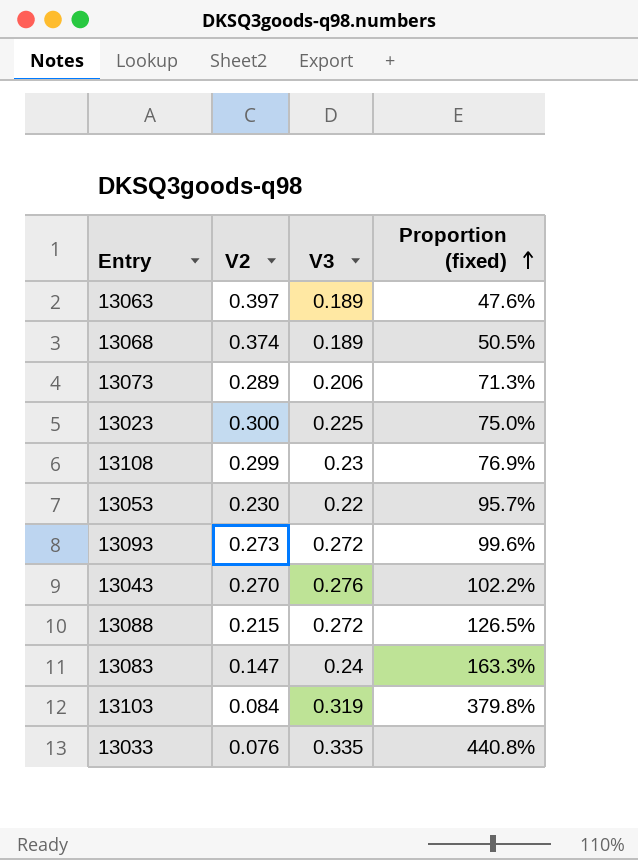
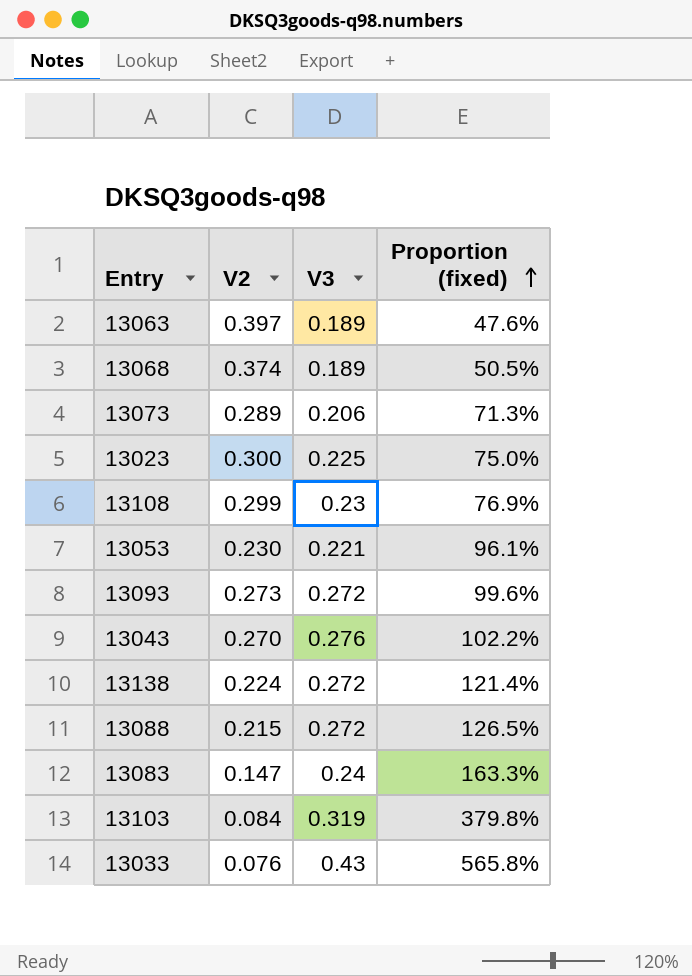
13053 | V3: 0.22 -> 0.221
13053 | Proportion (fixed): 95.7% -> 96.1%
row 13138: none -> 0.224 | 0.272 | 121.4%
13033 | V3: 0.335 -> 0.43
13033 | Proportion (fixed): 440.8% -> 565.8%

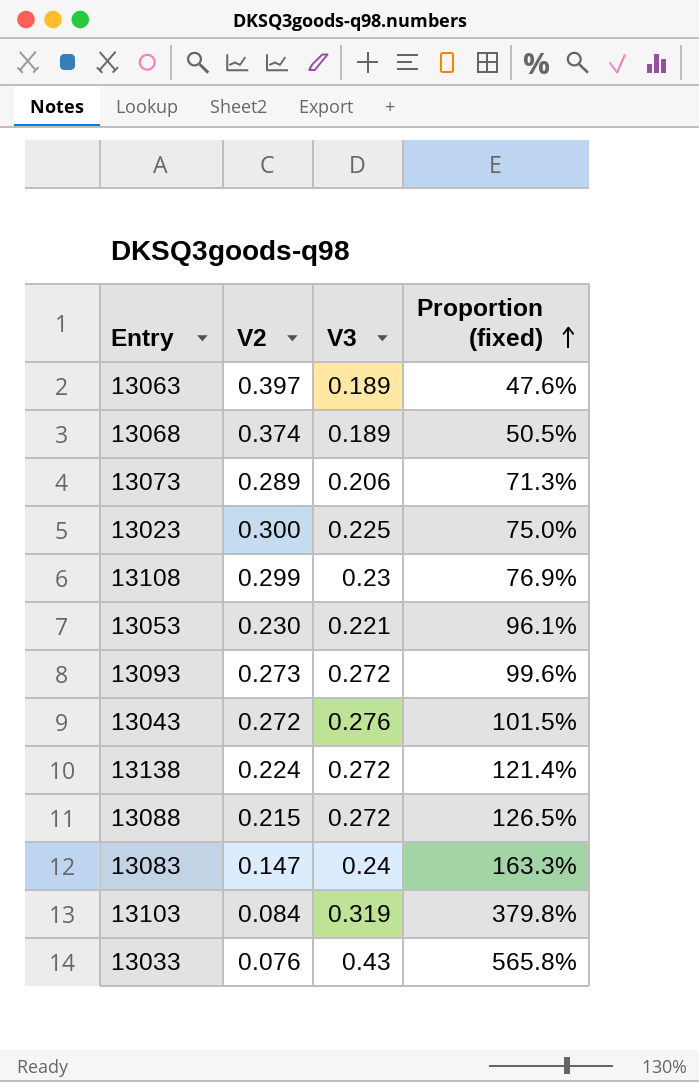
13043 | V2: 0.270 -> 0.272
13043 | Proportion (fixed): 102.2% -> 101.5%

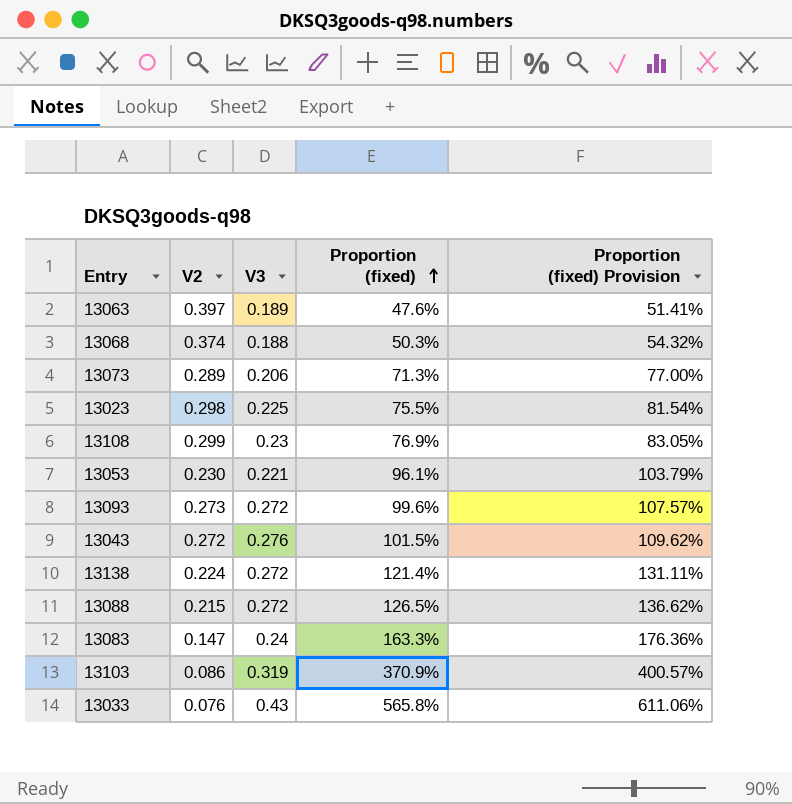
column Proportion (fixed) Provision | formula: none -> [Proportion (fixed)] * 1.08
13068 | V3: 0.189 -> 0.188
13068 | Proportion (fixed): 50.5% -> 50.3%
13023 | V2: 0.300 -> 0.298
13023 | Proportion (fixed): 75.0% -> 75.5%
13103 | V2: 0.084 -> 0.086
13103 | Proportion (fixed): 379.8% -> 370.9%

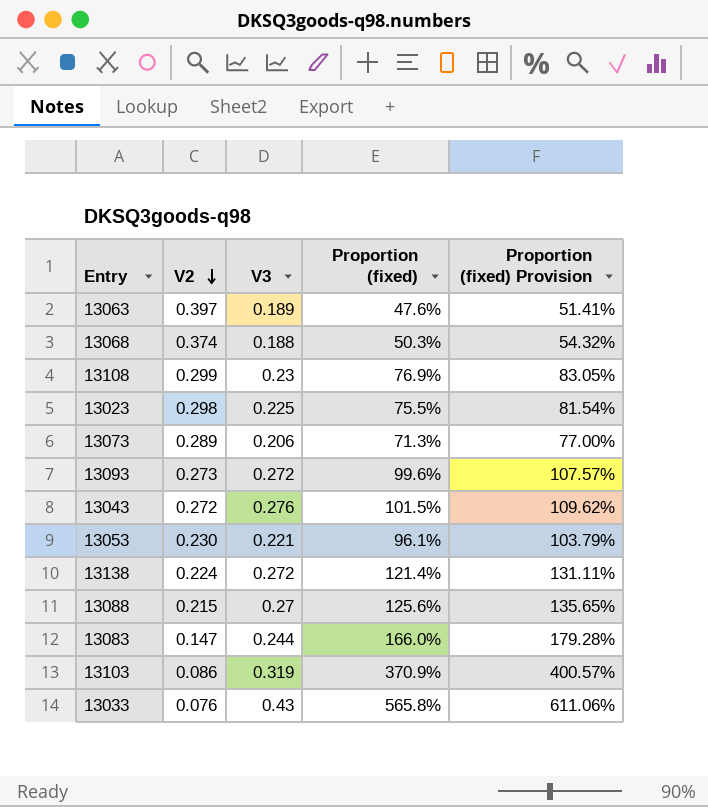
row order: Proportion (fixed) ascending -> V2 descending
13088 | V3: 0.272 -> 0.27
13088 | Proportion (fixed): 126.5% -> 125.6%
13088 | Proportion (fixed) Provision: 136.62% -> 135.65%
13083 | V3: 0.24 -> 0.244
13083 | Proportion (fixed): 163.3% -> 166.0%
13083 | Proportion (fixed) Provision: 176.36% -> 179.28%

